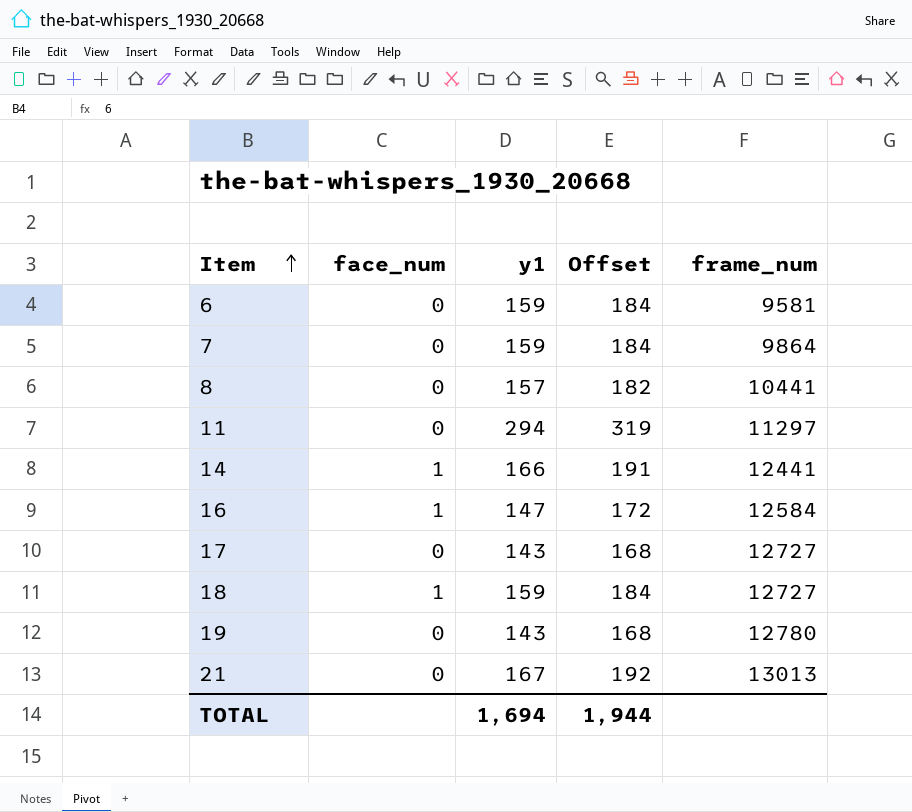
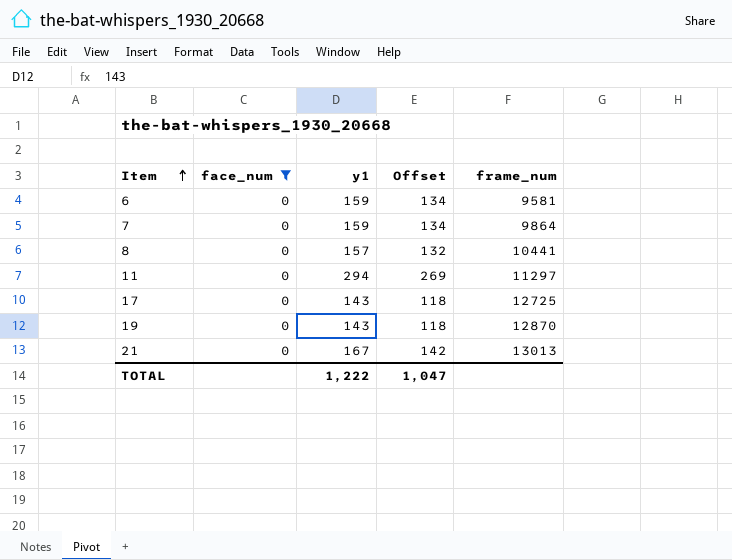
filter: none -> face_num = 0
column Offset | formula: [y1] + 25 -> [y1] - 25
17 | frame_num: 12727 -> 12725
19 | frame_num: 12780 -> 12870
TOTAL | y1: 1,694 -> 1,222
TOTAL | Offset: 1,944 -> 1,047

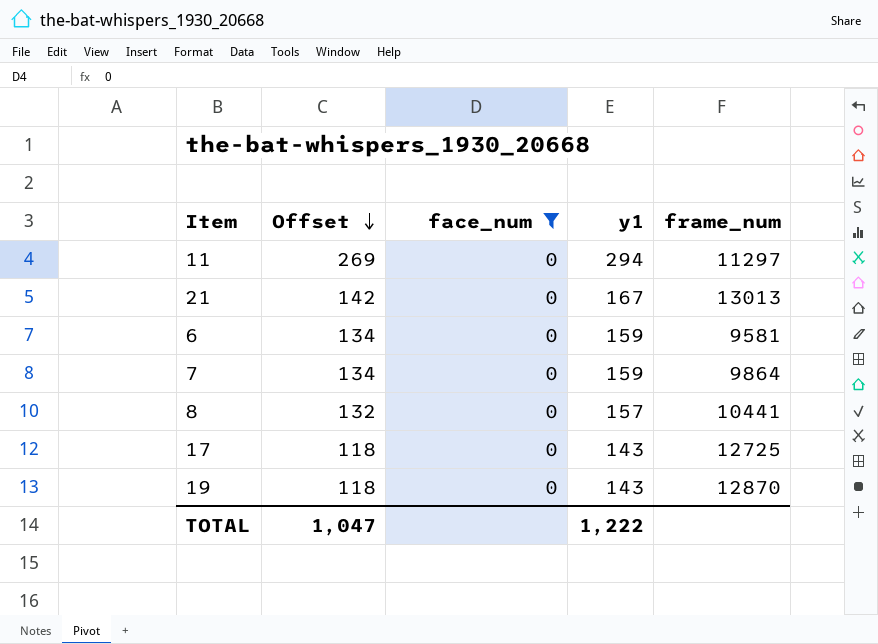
row order: Item ascending -> Offset descending
column Offset | position: 4 -> 2

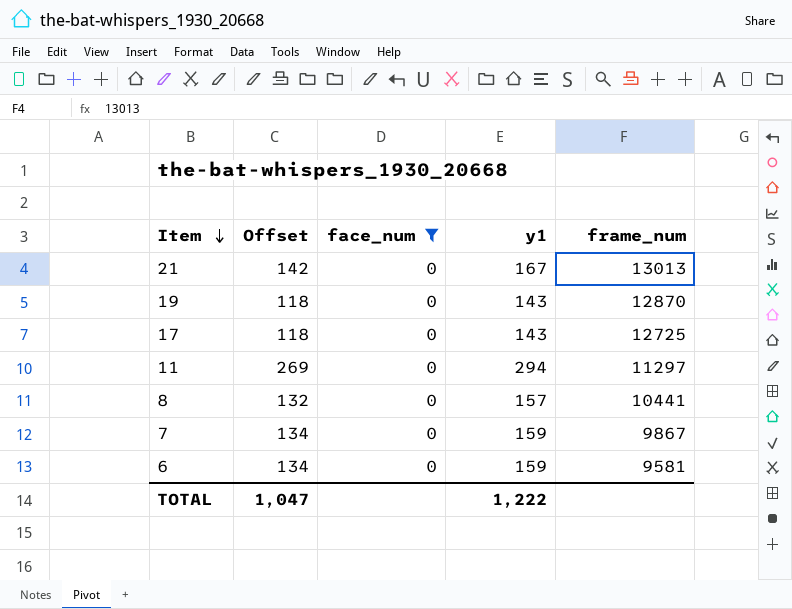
row order: Offset descending -> Item descending
7 | frame_num: 9864 -> 9867

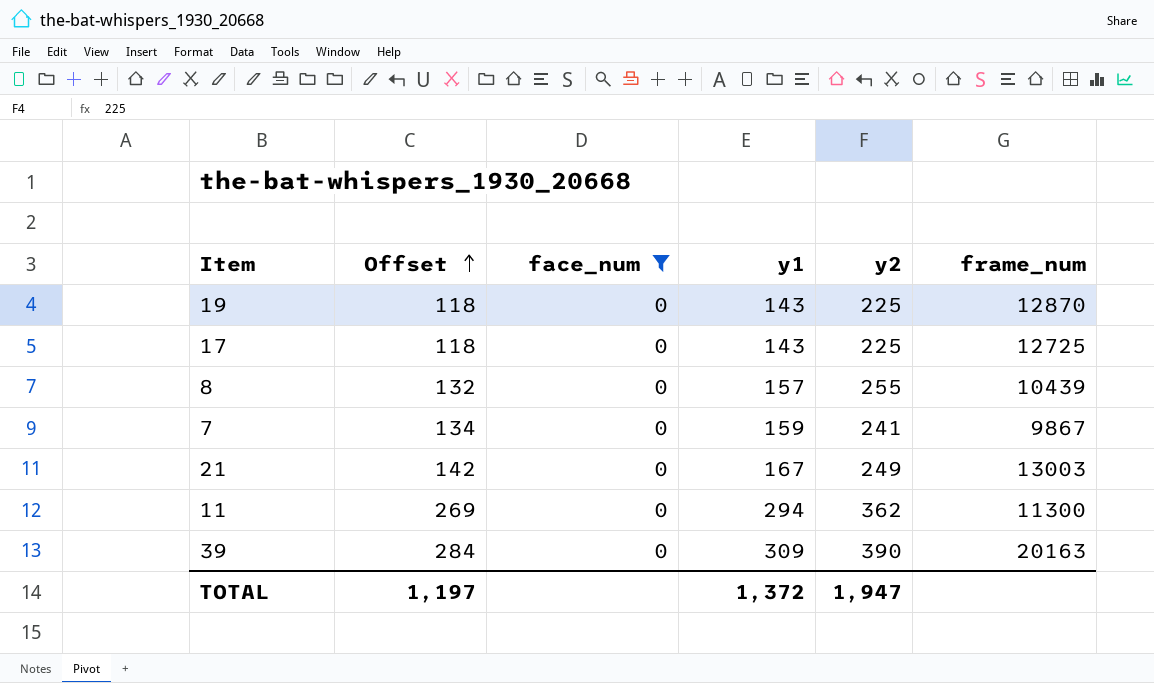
row order: Item descending -> Offset ascending
column y2 | position: none -> 5
row 6: 134 | 0 | 159 | 9581 -> none
8 | frame_num: 10441 -> 10439
21 | frame_num: 13013 -> 13003
11 | frame_num: 11297 -> 11300
row 39: none -> 284 | 0 | 309 | 390 | 20163
TOTAL | Offset: 1,047 -> 1,197
TOTAL | y1: 1,222 -> 1,372

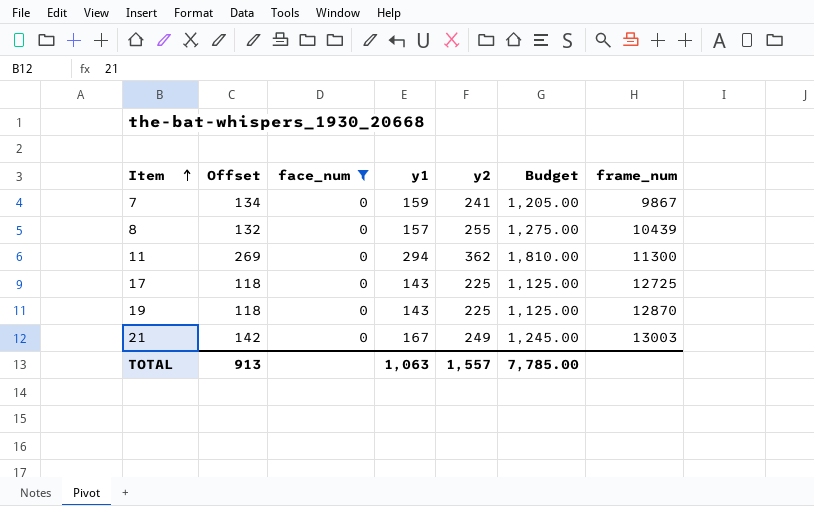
row order: Offset ascending -> Item ascending
column Budget | formula: none -> [y2] * 5
row 39: 284 | 0 | 309 | 390 | 20163 -> none
TOTAL | Offset: 1,197 -> 913
TOTAL | y1: 1,372 -> 1,063
TOTAL | y2: 1,947 -> 1,557

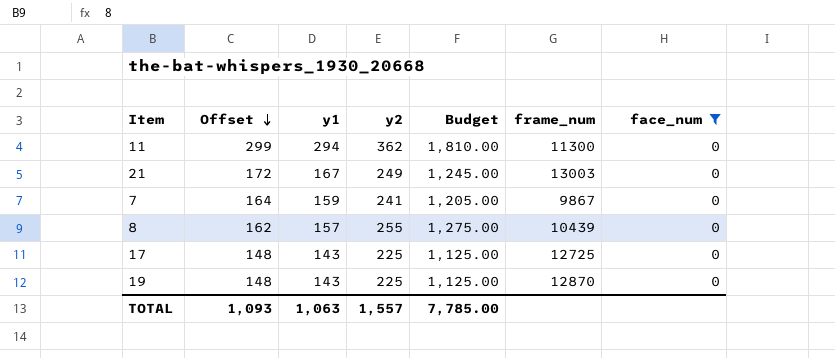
row order: Item ascending -> Offset descending
column Offset | formula: [y1] - 25 -> [y1] + 5
column face_num | position: 3 -> 7
TOTAL | Offset: 913 -> 1,093

